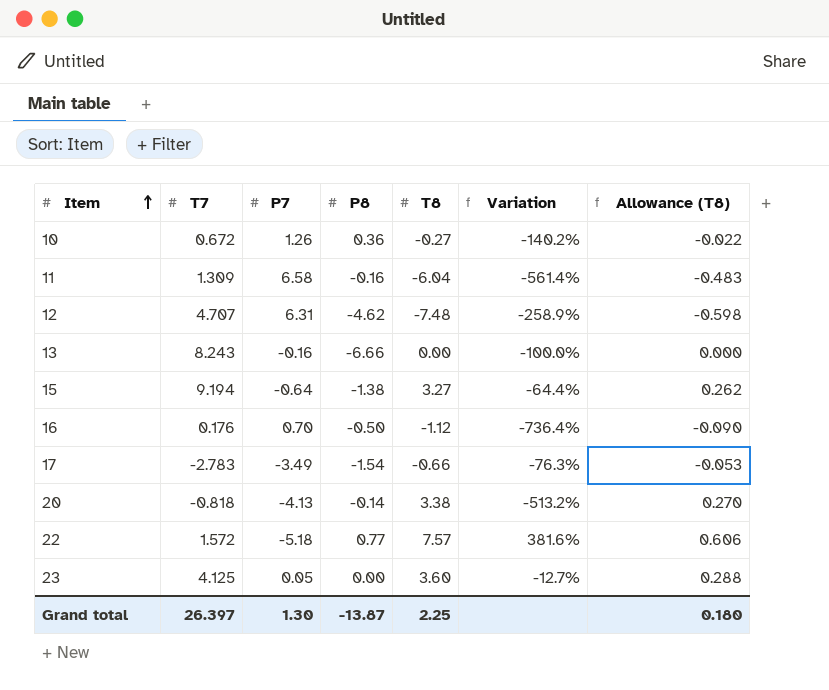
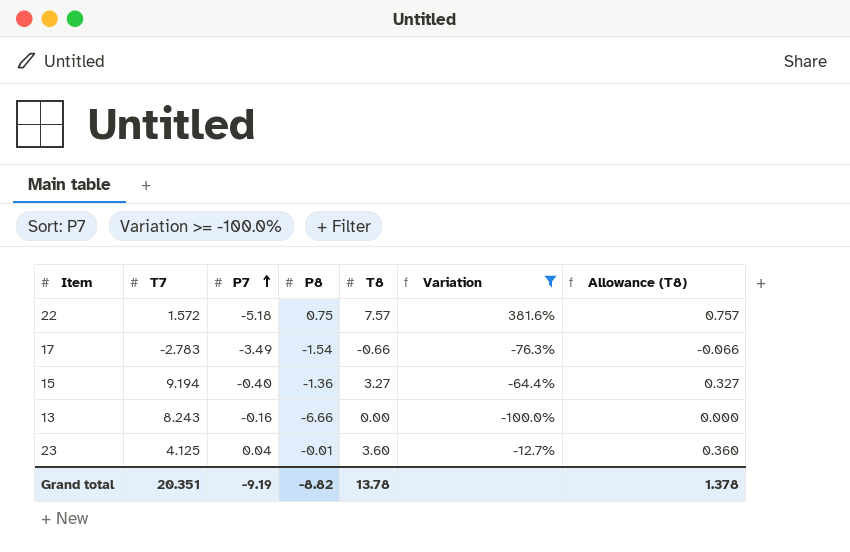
filter: none -> Variation >= -100.0%
row order: Item ascending -> P7 ascending
column Allowance (T8) | formula: [T8] * 0.08 -> [T8] * 0.1
22 | P8: 0.77 -> 0.75
15 | P7: -0.64 -> -0.40
15 | P8: -1.38 -> -1.36
23 | P7: 0.05 -> 0.04
23 | P8: 0.00 -> -0.01
Grand total | T7: 26.397 -> 20.351
Grand total | P7: 1.30 -> -9.19
Grand total | P8: -13.87 -> -8.82
Grand total | T8: 2.25 -> 13.78
Grand total | Allowance (T8): 0.180 -> 1.378

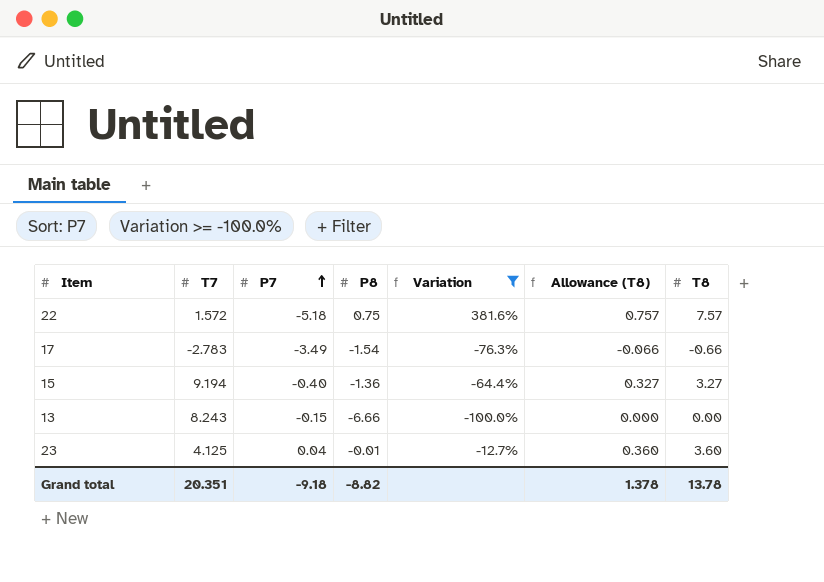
column T8 | position: 5 -> 7
13 | P7: -0.16 -> -0.15
Grand total | P7: -9.19 -> -9.18

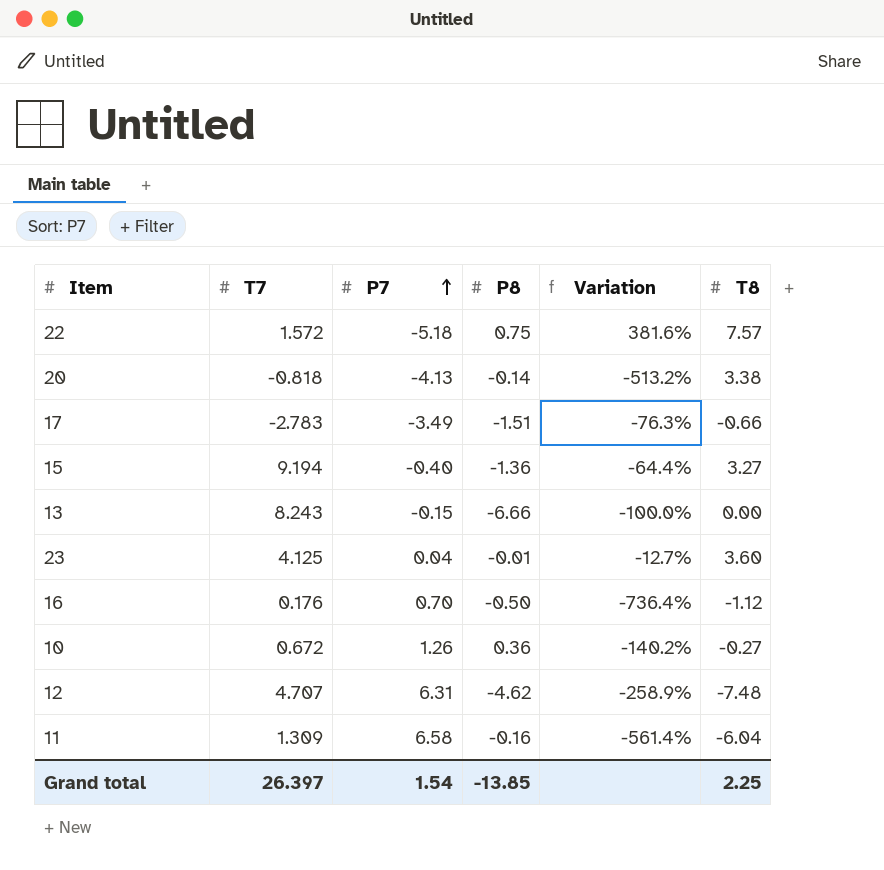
filter: Variation >= -100.0% -> none
column Allowance (T8) | formula: [T8] * 0.1 -> none
17 | P8: -1.54 -> -1.51
Grand total | T7: 20.351 -> 26.397
Grand total | P7: -9.18 -> 1.54
Grand total | P8: -8.82 -> -13.85
Grand total | T8: 13.78 -> 2.25

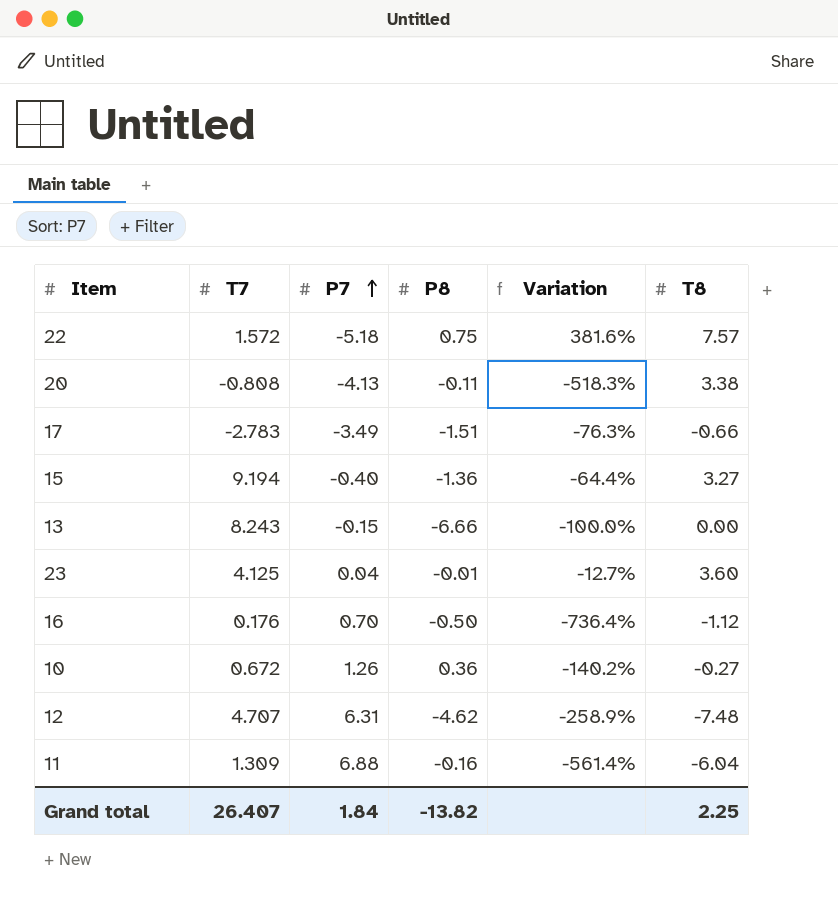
20 | T7: -0.818 -> -0.808
20 | P8: -0.14 -> -0.11
20 | Variation: -513.2% -> -518.3%
11 | P7: 6.58 -> 6.88
Grand total | T7: 26.397 -> 26.407
Grand total | P7: 1.54 -> 1.84
Grand total | P8: -13.85 -> -13.82

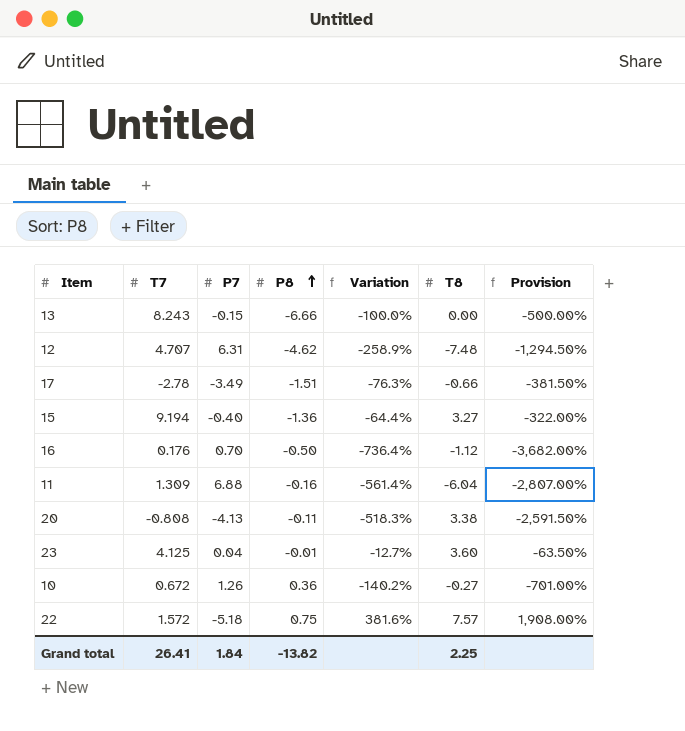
row order: P7 ascending -> P8 ascending
column Provision | formula: none -> [Variation] * 5
17 | T7: -2.783 -> -2.78
Grand total | T7: 26.407 -> 26.41

